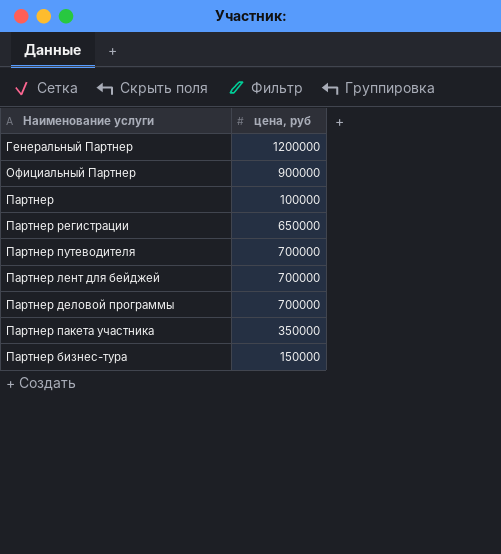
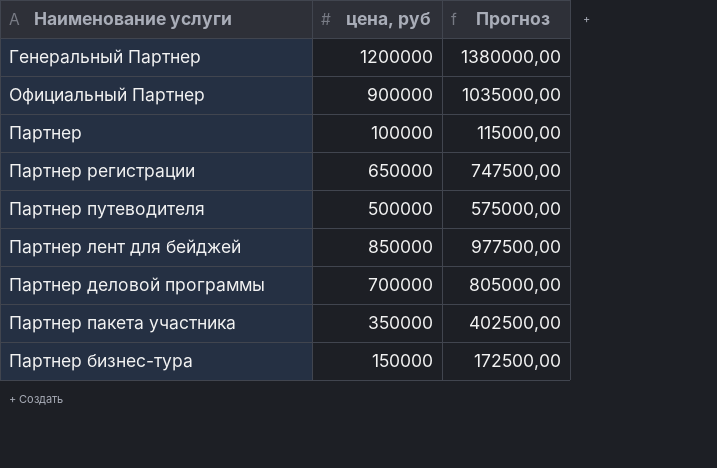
column Прогноз | formula: none -> [цена, руб] * 1,15
Партнер путеводителя | цена, руб: 700000 -> 500000
Партнер лент для бейджей | цена, руб: 700000 -> 850000

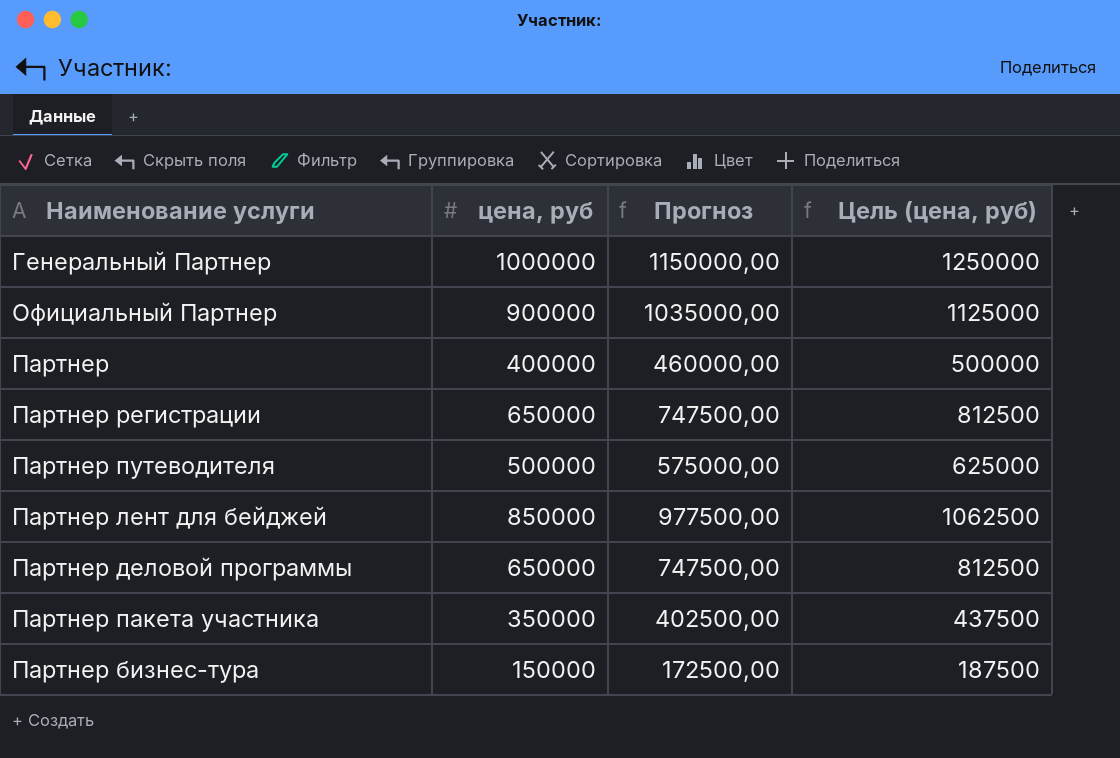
column Цель (цена, руб) | formula: none -> [цена, руб] * 1,25
Генеральный Партнер | цена, руб: 1200000 -> 1000000
Генеральный Партнер | Прогноз: 1380000,00 -> 1150000,00
Партнер | цена, руб: 100000 -> 400000
Партнер | Прогноз: 115000,00 -> 460000,00
Партнер деловой программы | цена, руб: 700000 -> 650000
Партнер деловой программы | Прогноз: 805000,00 -> 747500,00

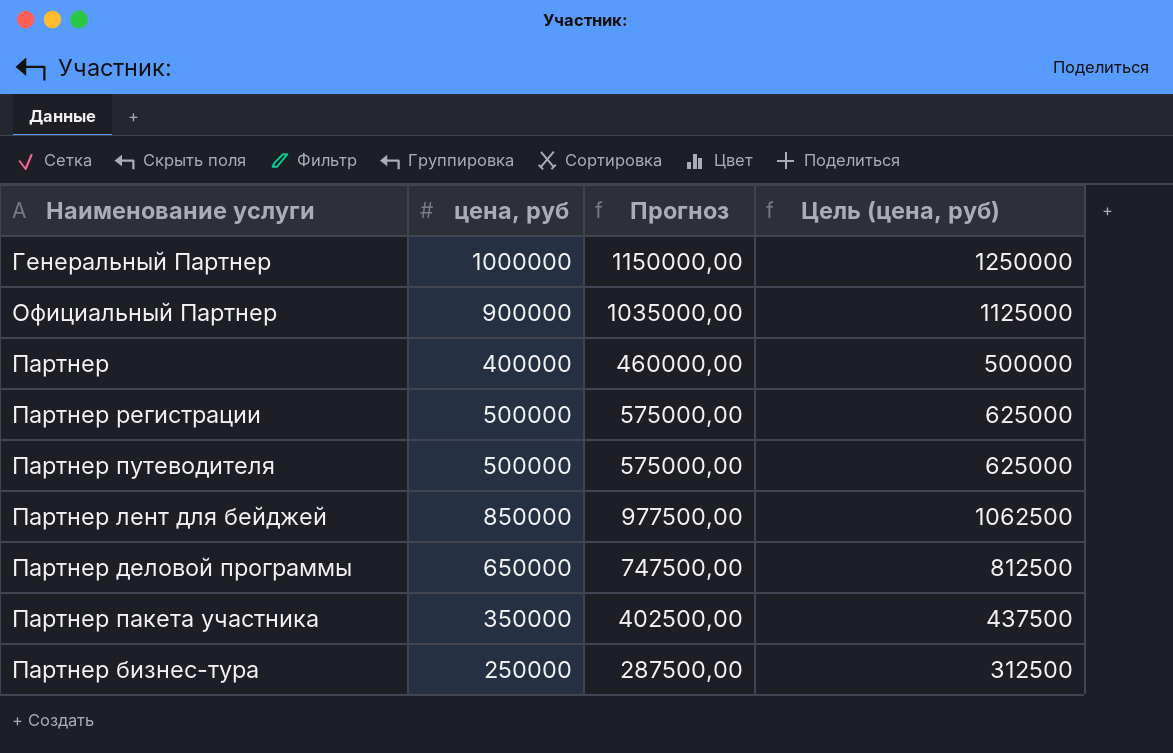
Партнер регистрации | цена, руб: 650000 -> 500000
Партнер регистрации | Прогноз: 747500,00 -> 575000,00
Партнер регистрации | Цель (цена, руб): 812500 -> 625000
Партнер бизнес-тура | цена, руб: 150000 -> 250000
Партнер бизнес-тура | Прогноз: 172500,00 -> 287500,00
Партнер бизнес-тура | Цель (цена, руб): 187500 -> 312500

